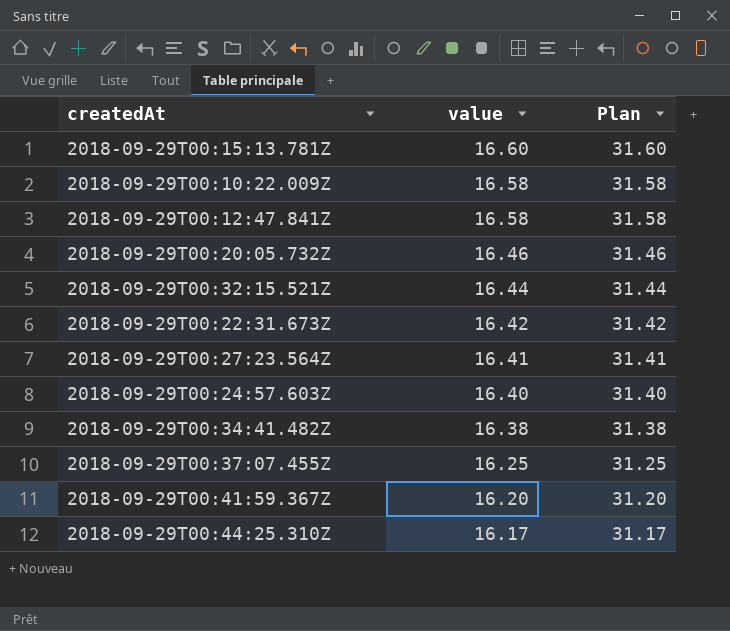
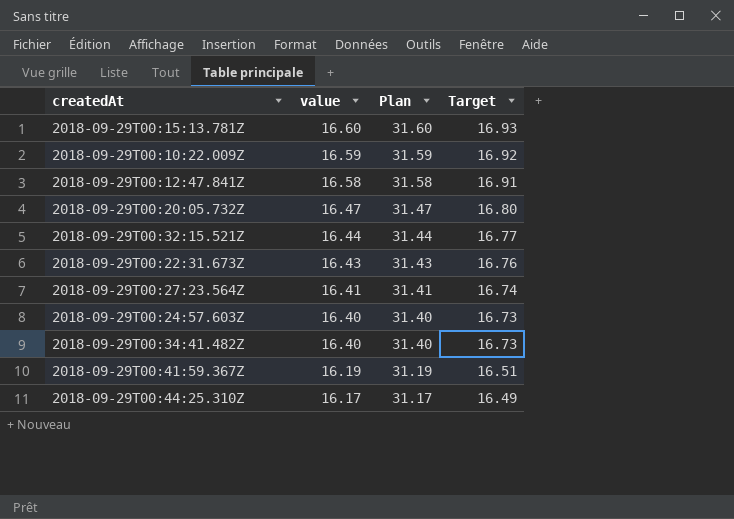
column Target | formula: none -> [value] * 1.02
row 2018-09-29T00:37:07.455Z: 16.25 | 31.25 -> none
2018-09-29T00:10:22.009Z | value: 16.58 -> 16.59
2018-09-29T00:10:22.009Z | Plan: 31.58 -> 31.59
2018-09-29T00:20:05.732Z | value: 16.46 -> 16.47
2018-09-29T00:20:05.732Z | Plan: 31.46 -> 31.47
2018-09-29T00:22:31.673Z | value: 16.42 -> 16.43
2018-09-29T00:22:31.673Z | Plan: 31.42 -> 31.43
2018-09-29T00:34:41.482Z | value: 16.38 -> 16.40
2018-09-29T00:34:41.482Z | Plan: 31.38 -> 31.40
2018-09-29T00:41:59.367Z | value: 16.20 -> 16.19
2018-09-29T00:41:59.367Z | Plan: 31.20 -> 31.19

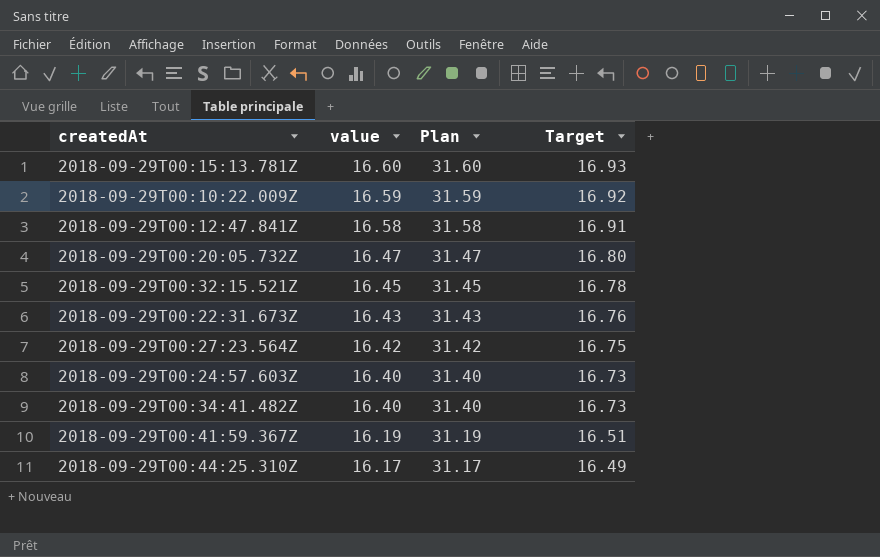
2018-09-29T00:32:15.521Z | value: 16.44 -> 16.45
2018-09-29T00:32:15.521Z | Plan: 31.44 -> 31.45
2018-09-29T00:32:15.521Z | Target: 16.77 -> 16.78
2018-09-29T00:27:23.564Z | value: 16.41 -> 16.42
2018-09-29T00:27:23.564Z | Plan: 31.41 -> 31.42
2018-09-29T00:27:23.564Z | Target: 16.74 -> 16.75

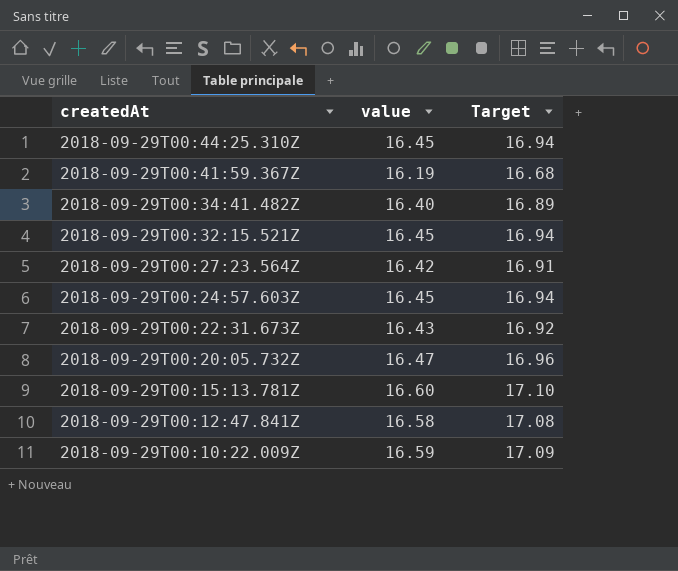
row order: value descending -> createdAt descending
column Plan | formula: [value] + 15 -> none
column Target | formula: [value] * 1.02 -> [value] * 1.03
2018-09-29T00:44:25.310Z | value: 16.17 -> 16.45
2018-09-29T00:24:57.603Z | value: 16.40 -> 16.45

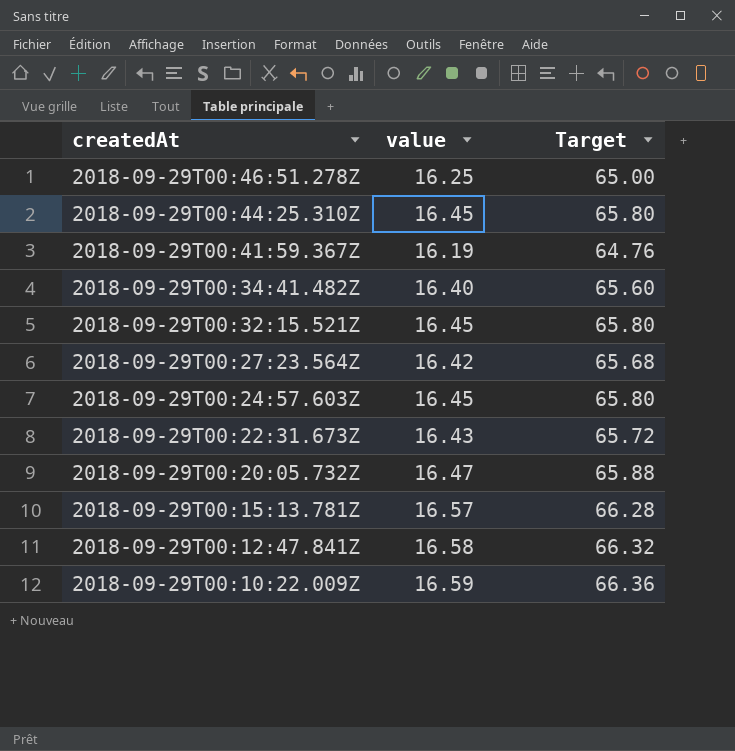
column Target | formula: [value] * 1.03 -> [value] * 4
row 2018-09-29T00:46:51.278Z: none -> 16.25 | 65.00
2018-09-29T00:15:13.781Z | value: 16.60 -> 16.57

